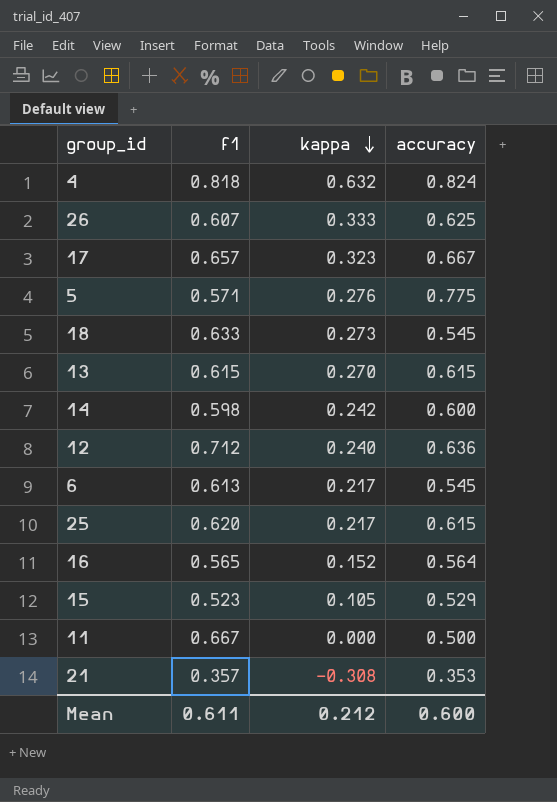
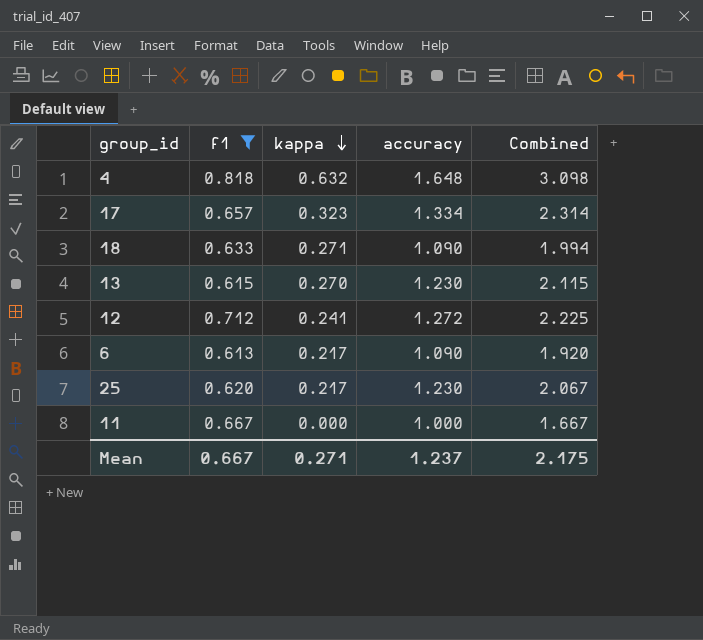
filter: none -> f1 >= 0.613
column Combined | formula: none -> [f1] + [kappa] + [accuracy]
4 | accuracy: 0.824 -> 1.648
17 | accuracy: 0.667 -> 1.334
18 | kappa: 0.273 -> 0.271
18 | accuracy: 0.545 -> 1.090
13 | accuracy: 0.615 -> 1.230
12 | kappa: 0.240 -> 0.241
12 | accuracy: 0.636 -> 1.272
6 | accuracy: 0.545 -> 1.090
25 | accuracy: 0.615 -> 1.230
11 | accuracy: 0.500 -> 1.000
Mean | f1: 0.611 -> 0.667
Mean | kappa: 0.212 -> 0.271
Mean | accuracy: 0.600 -> 1.237

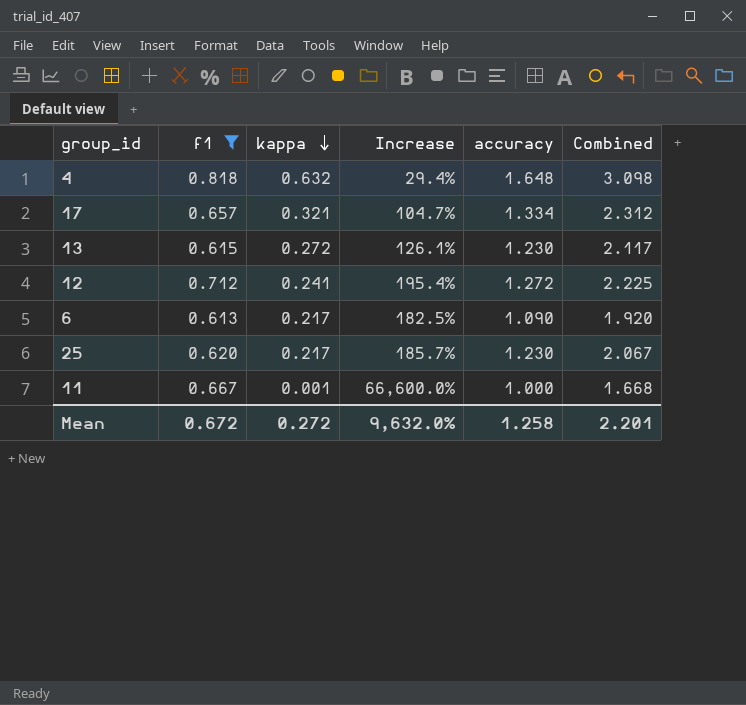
column Increase | formula: none -> ([f1] - [kappa]) / [kappa]
row 18: 0.633 | 0.271 | 1.090 | 1.994 -> none
17 | kappa: 0.323 -> 0.321
17 | Combined: 2.314 -> 2.312
13 | kappa: 0.270 -> 0.272
13 | Combined: 2.115 -> 2.117
11 | kappa: 0.000 -> 0.001
11 | Combined: 1.667 -> 1.668
Mean | f1: 0.667 -> 0.672
Mean | kappa: 0.271 -> 0.272
Mean | accuracy: 1.237 -> 1.258
Mean | Combined: 2.175 -> 2.201

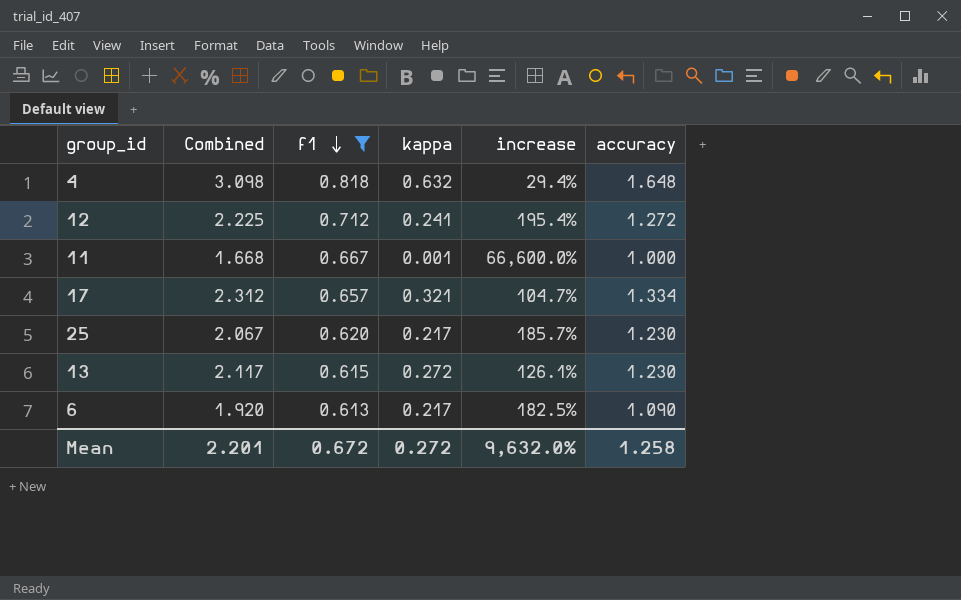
row order: kappa descending -> f1 descending
column Combined | position: 6 -> 2
column name: Increase -> increase

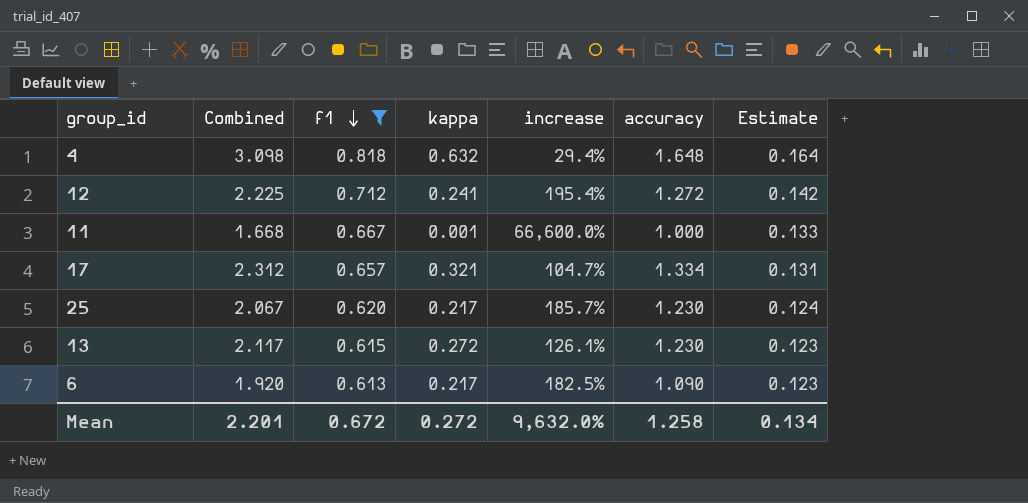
column Estimate | formula: none -> [f1] * 0.2

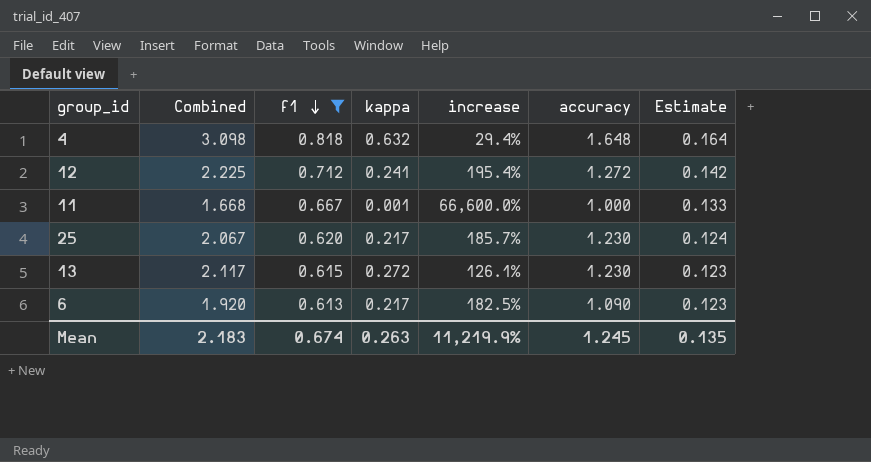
row 17: 2.312 | 0.657 | 0.321 | 104.7% | 1.334 | 0.131 -> none
Mean | Combined: 2.201 -> 2.183
Mean | f1: 0.672 -> 0.674
Mean | kappa: 0.272 -> 0.263
Mean | increase: 9,632.0% -> 11,219.9%
Mean | accuracy: 1.258 -> 1.245
Mean | Estimate: 0.134 -> 0.135

